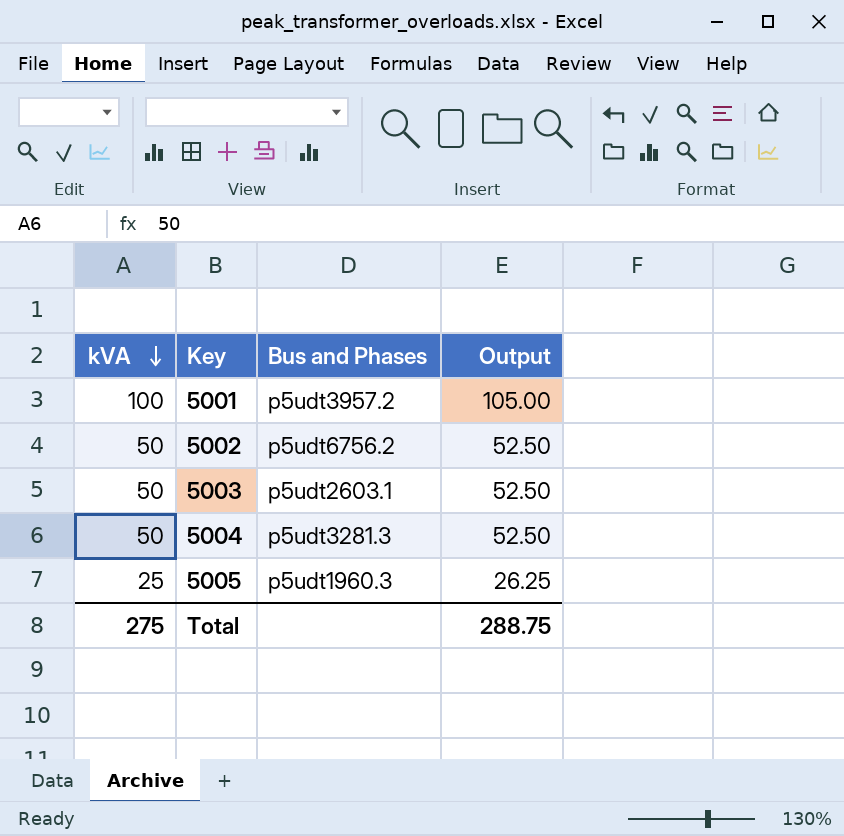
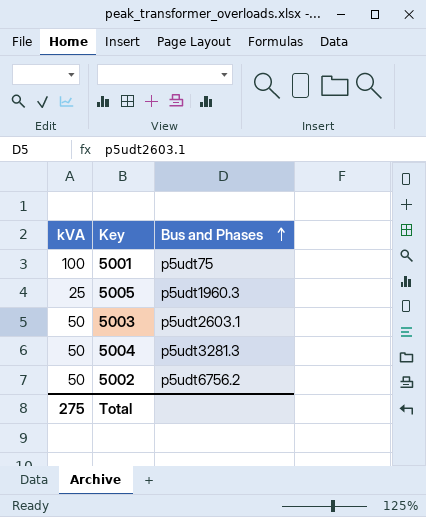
row order: kVA descending -> Bus and Phases ascending
column Output | formula: [kVA] * 1.05 -> none
5001 | Bus and Phases: p5udt3957.2 -> p5udt75

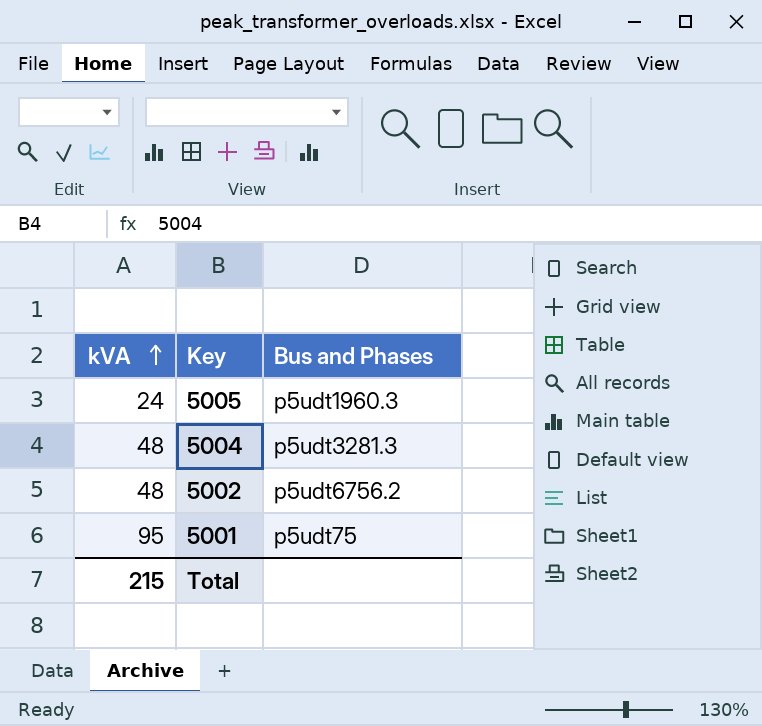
row order: Bus and Phases ascending -> kVA ascending
row 5003: 50 | p5udt2603.1 -> none
5005 | kVA: 25 -> 24
5004 | kVA: 50 -> 48
5002 | kVA: 50 -> 48
5001 | kVA: 100 -> 95
Total | kVA: 275 -> 215

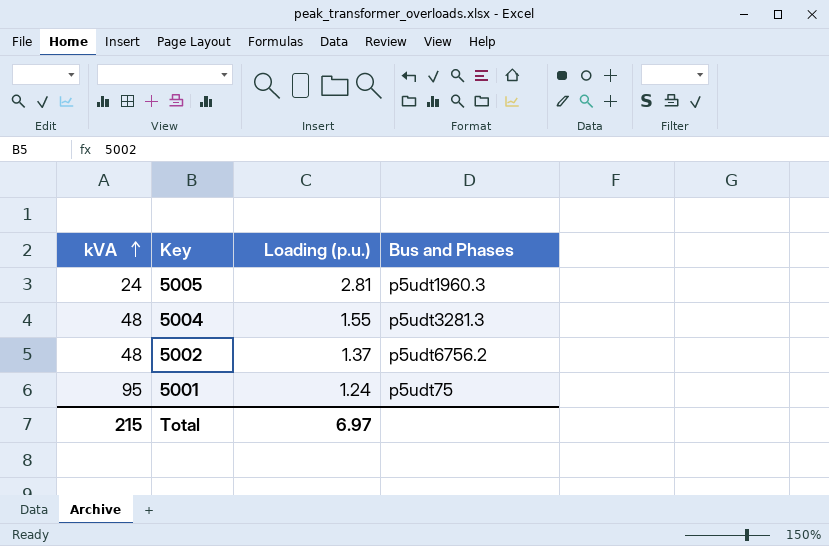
column Loading (p.u.) | position: none -> 3

